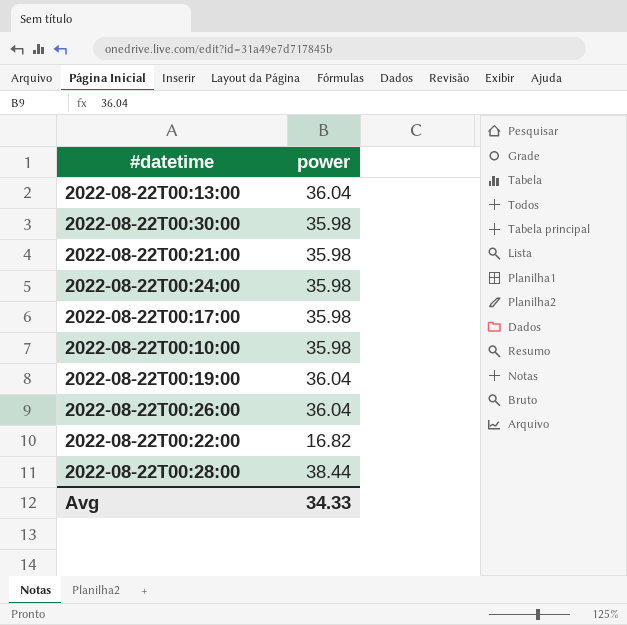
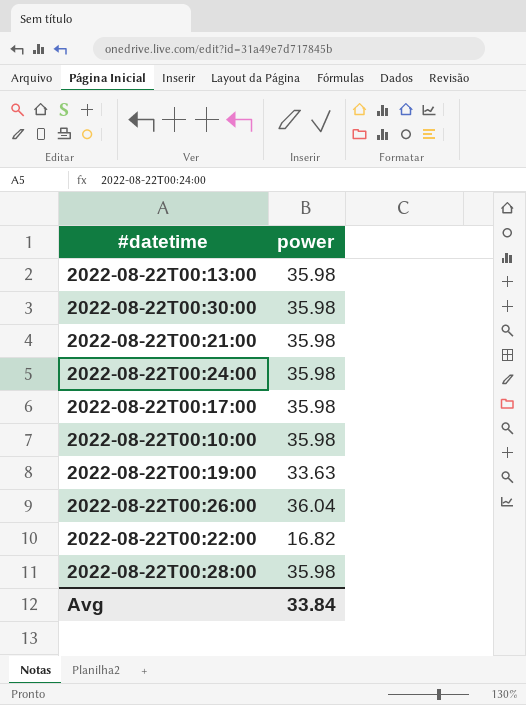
2022-08-22T00:13:00 | power: 36.04 -> 35.98
2022-08-22T00:19:00 | power: 36.04 -> 33.63
2022-08-22T00:28:00 | power: 38.44 -> 35.98
Avg | power: 34.33 -> 33.84

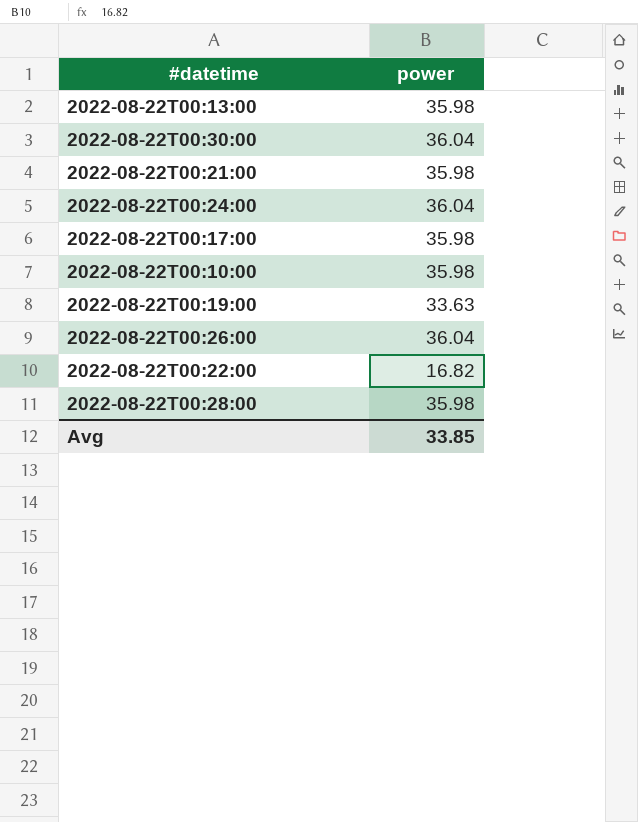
2022-08-22T00:30:00 | power: 35.98 -> 36.04
2022-08-22T00:24:00 | power: 35.98 -> 36.04
Avg | power: 33.84 -> 33.85

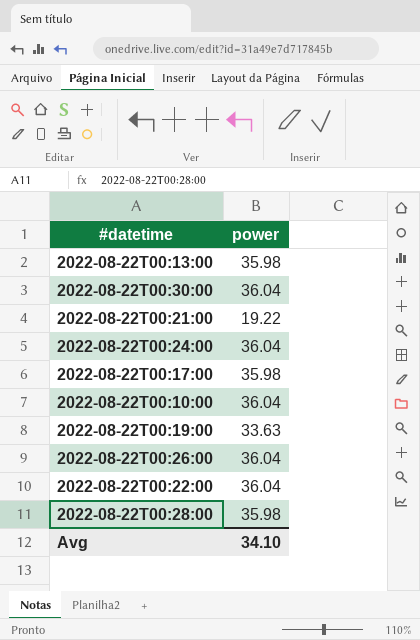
2022-08-22T00:21:00 | power: 35.98 -> 19.22
2022-08-22T00:10:00 | power: 35.98 -> 36.04
2022-08-22T00:22:00 | power: 16.82 -> 36.04
Avg | power: 33.85 -> 34.10

